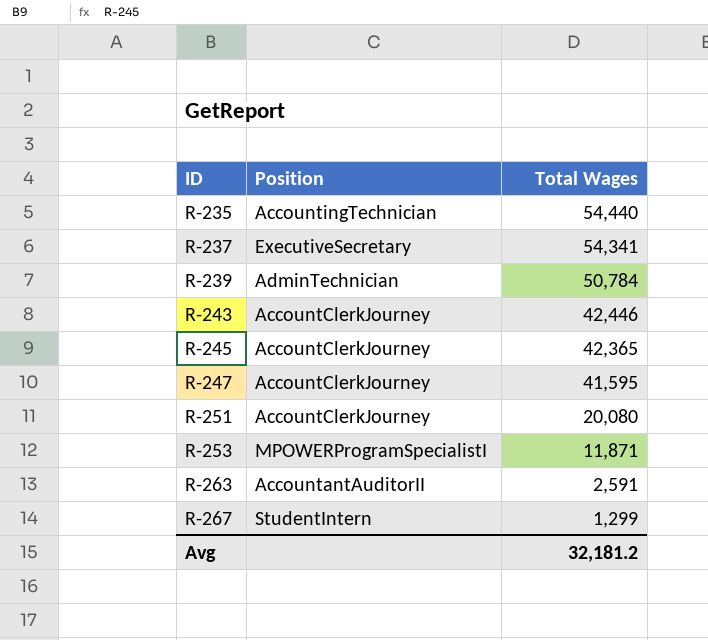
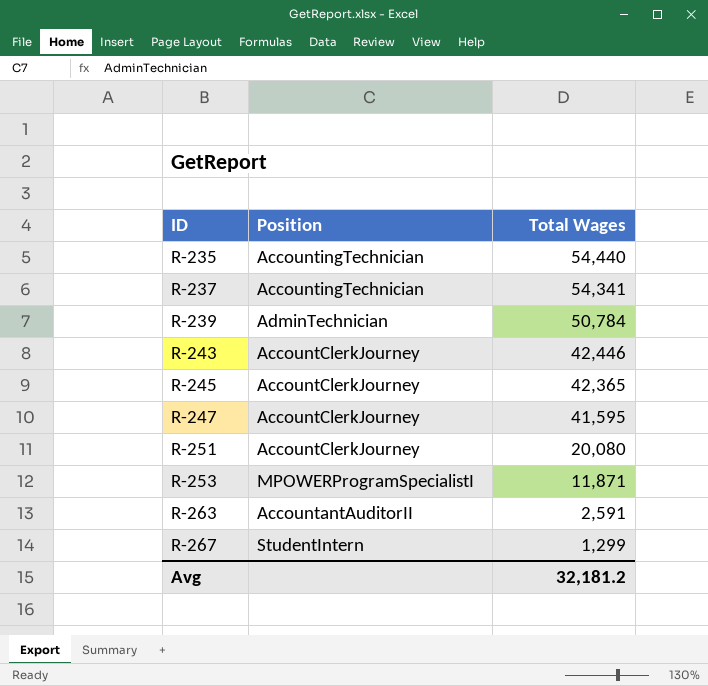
R-237 | Position: ExecutiveSecretary -> AccountingTechnician

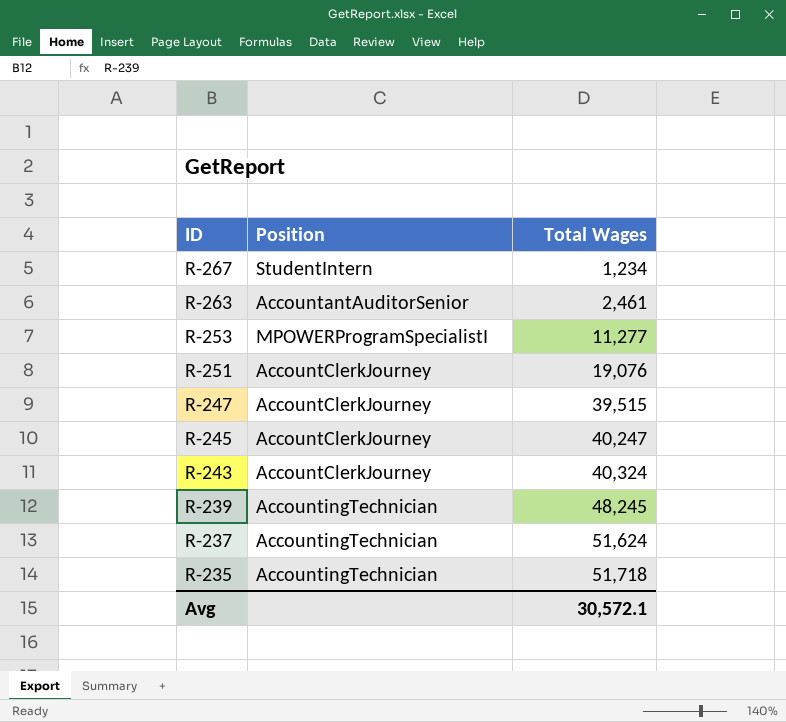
row order: ID ascending -> ID descending
R-267 | Total Wages: 1,299 -> 1,234
R-263 | Position: AccountantAuditorII -> AccountantAuditorSenior
R-263 | Total Wages: 2,591 -> 2,461
R-253 | Total Wages: 11,871 -> 11,277
R-251 | Total Wages: 20,080 -> 19,076
R-247 | Total Wages: 41,595 -> 39,515
R-245 | Total Wages: 42,365 -> 40,247
R-243 | Total Wages: 42,446 -> 40,324
R-239 | Position: AdminTechnician -> AccountingTechnician
R-239 | Total Wages: 50,784 -> 48,245
R-237 | Total Wages: 54,341 -> 51,624
R-235 | Total Wages: 54,440 -> 51,718
Avg | Total Wages: 32,181.2 -> 30,572.1

